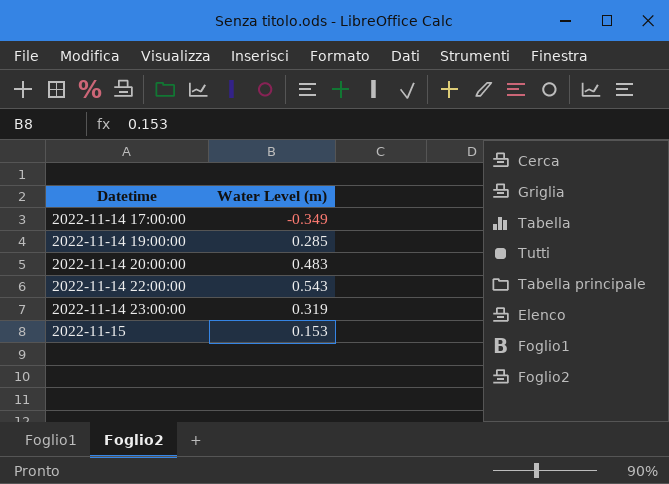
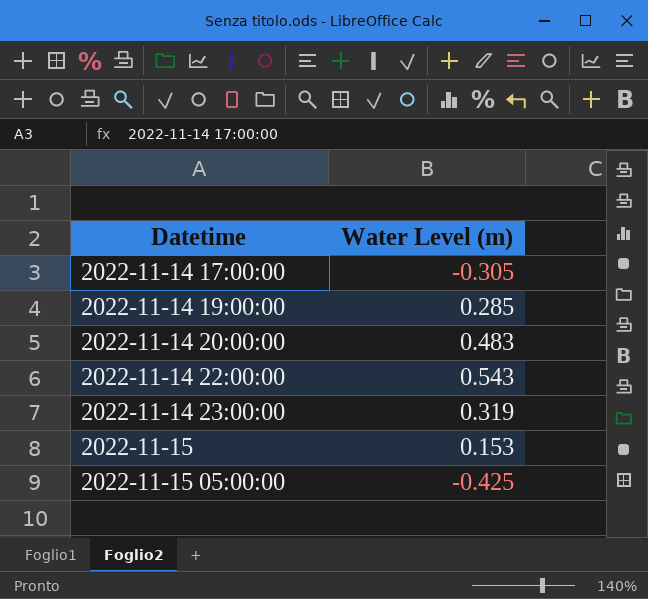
2022-11-14 17:00:00 | Water Level (m): -0.349 -> -0.305
row 2022-11-15 05:00:00: none -> -0.425

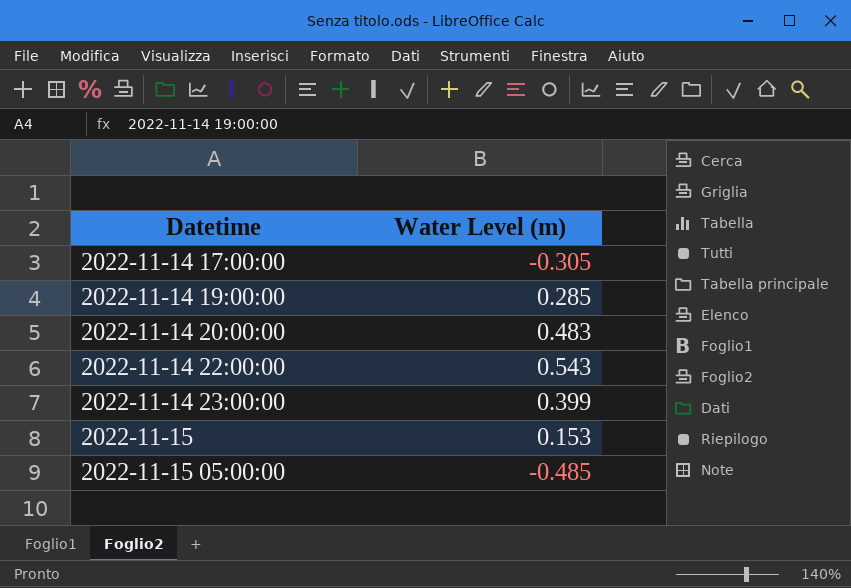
2022-11-14 23:00:00 | Water Level (m): 0.319 -> 0.399
2022-11-15 05:00:00 | Water Level (m): -0.425 -> -0.485

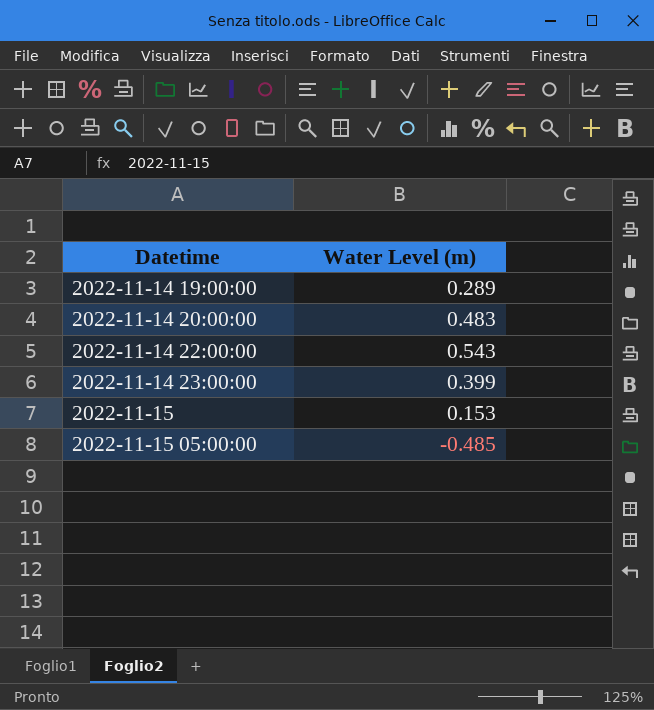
row 2022-11-14 17:00:00: -0.305 -> none
2022-11-14 19:00:00 | Water Level (m): 0.285 -> 0.289

